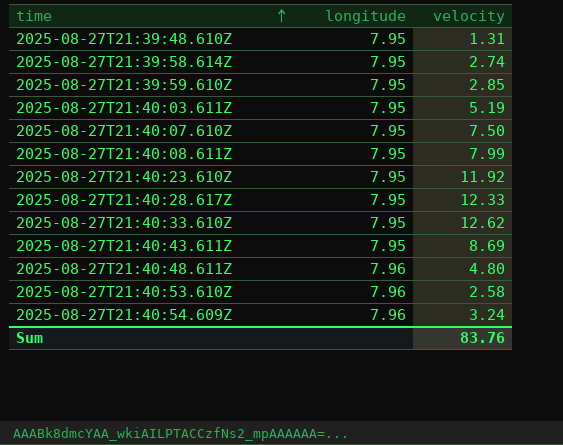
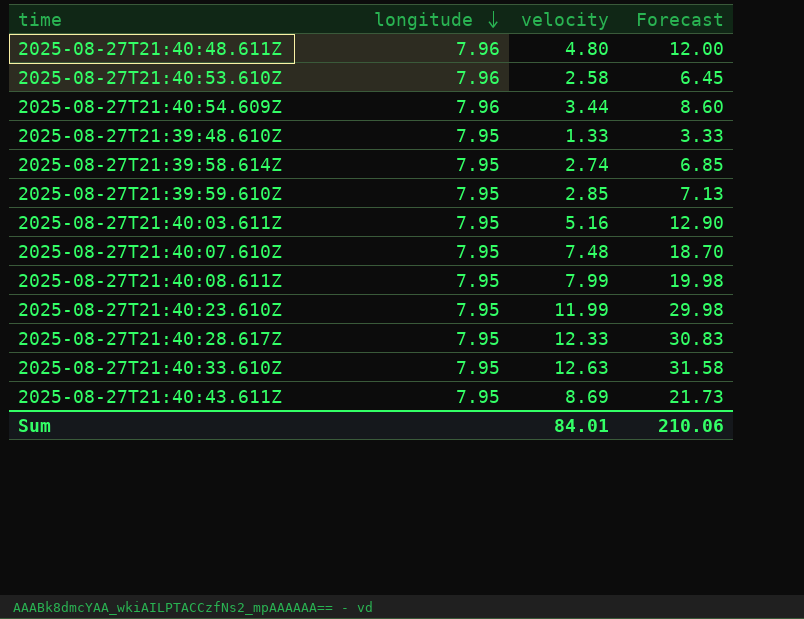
row order: time ascending -> longitude descending
column Forecast | formula: none -> [velocity] * 2.5
2025-08-27T21:40:54.609Z | velocity: 3.24 -> 3.44
2025-08-27T21:39:48.610Z | velocity: 1.31 -> 1.33
2025-08-27T21:40:03.611Z | velocity: 5.19 -> 5.16
2025-08-27T21:40:07.610Z | velocity: 7.50 -> 7.48
2025-08-27T21:40:23.610Z | velocity: 11.92 -> 11.99
2025-08-27T21:40:33.610Z | velocity: 12.62 -> 12.63
Sum | velocity: 83.76 -> 84.01

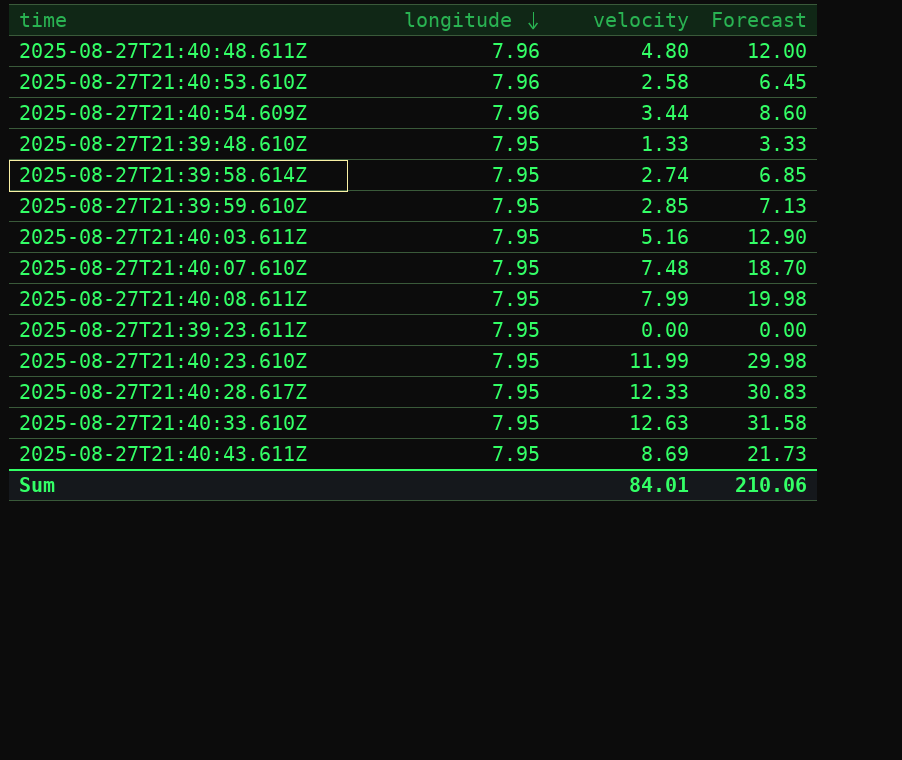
row 2025-08-27T21:39:23.611Z: none -> 7.95 | 0.00 | 0.00

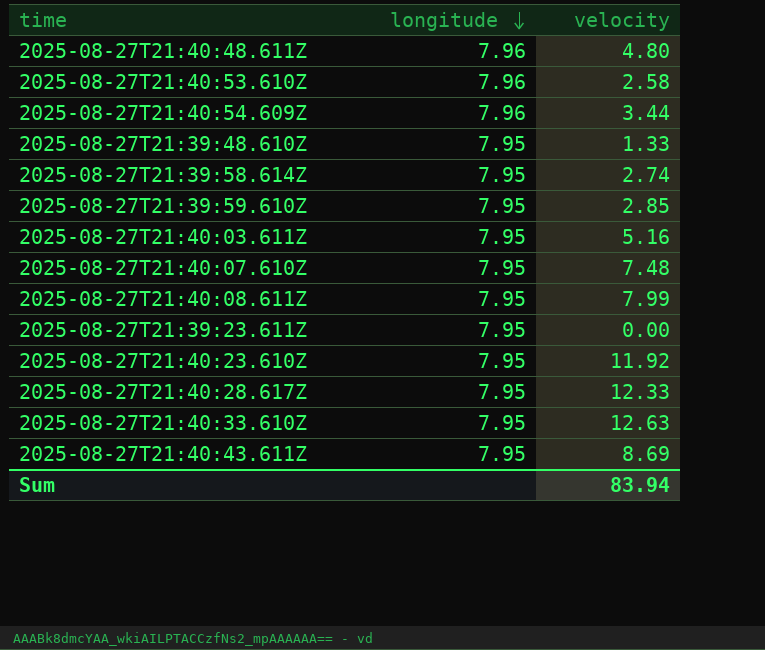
column Forecast | formula: [velocity] * 2.5 -> none
2025-08-27T21:40:23.610Z | velocity: 11.99 -> 11.92
Sum | velocity: 84.01 -> 83.94

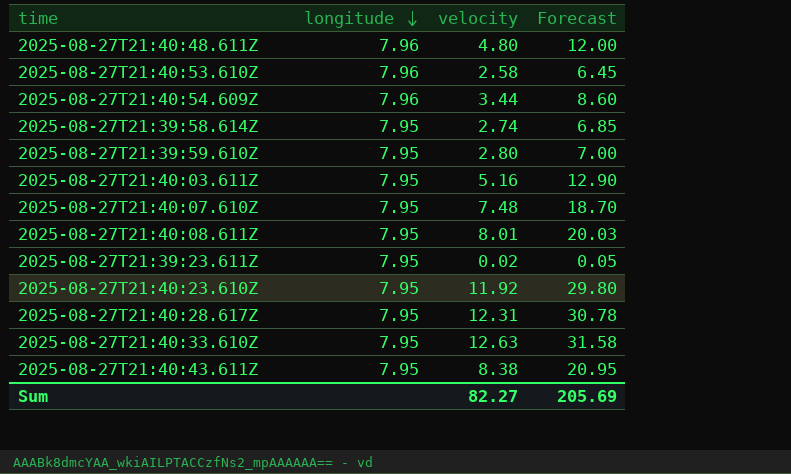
column Forecast | formula: none -> [velocity] * 2.5
row 2025-08-27T21:39:48.610Z: 7.95 | 1.33 -> none
2025-08-27T21:39:59.610Z | velocity: 2.85 -> 2.80
2025-08-27T21:40:08.611Z | velocity: 7.99 -> 8.01
2025-08-27T21:39:23.611Z | velocity: 0.00 -> 0.02
2025-08-27T21:40:28.617Z | velocity: 12.33 -> 12.31
2025-08-27T21:40:43.611Z | velocity: 8.69 -> 8.38
Sum | velocity: 83.94 -> 82.27

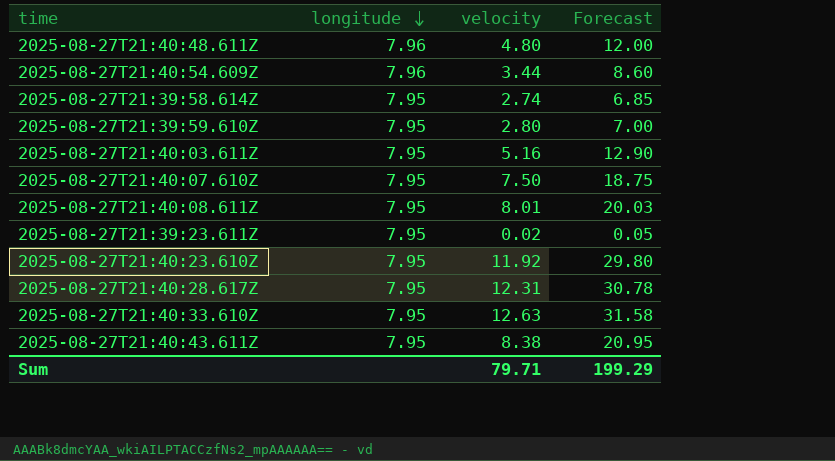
row 2025-08-27T21:40:53.610Z: 7.96 | 2.58 | 6.45 -> none
2025-08-27T21:40:07.610Z | velocity: 7.48 -> 7.50
2025-08-27T21:40:07.610Z | Forecast: 18.70 -> 18.75
Sum | velocity: 82.27 -> 79.71
Sum | Forecast: 205.69 -> 199.29

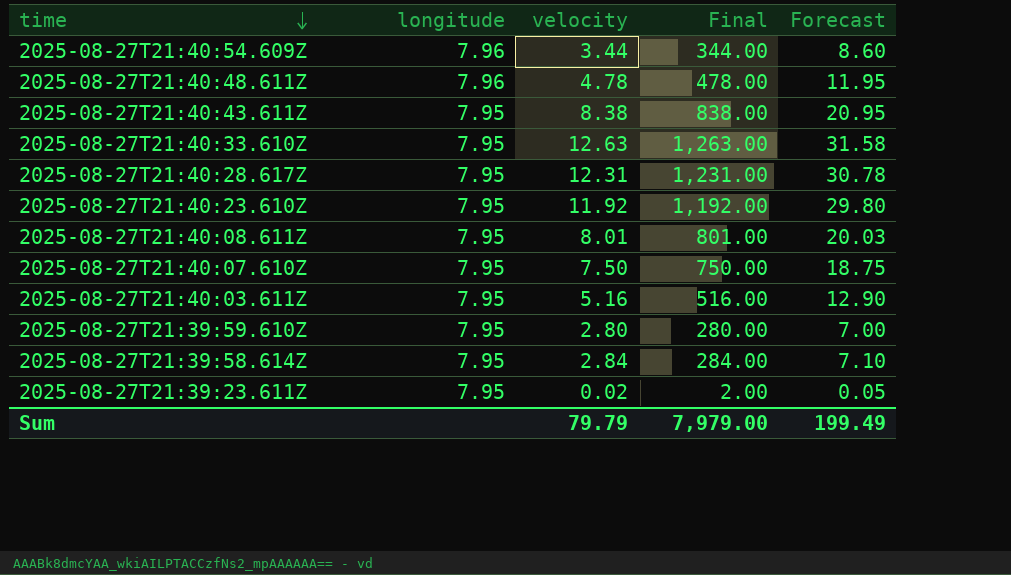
row order: longitude descending -> time descending
column Final | formula: none -> [velocity] * 100
2025-08-27T21:40:48.611Z | velocity: 4.80 -> 4.78
2025-08-27T21:40:48.611Z | Forecast: 12.00 -> 11.95
2025-08-27T21:39:58.614Z | velocity: 2.74 -> 2.84
2025-08-27T21:39:58.614Z | Forecast: 6.85 -> 7.10
Sum | velocity: 79.71 -> 79.79
Sum | Forecast: 199.29 -> 199.49

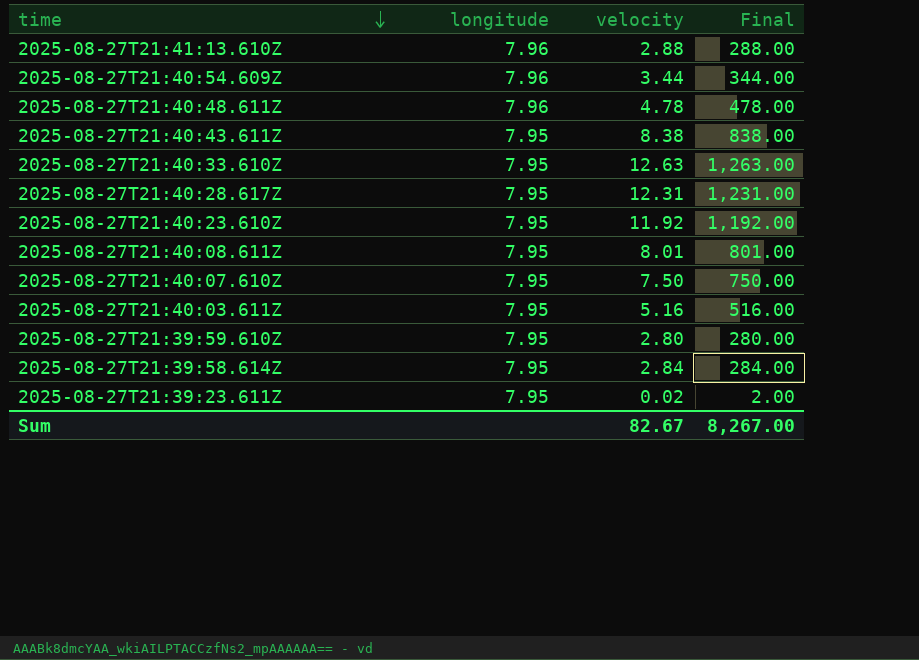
column Forecast | formula: [velocity] * 2.5 -> none
row 2025-08-27T21:41:13.610Z: none -> 7.96 | 2.88 | 288.00
Sum | velocity: 79.79 -> 82.67
Sum | Final: 7,979.00 -> 8,267.00

